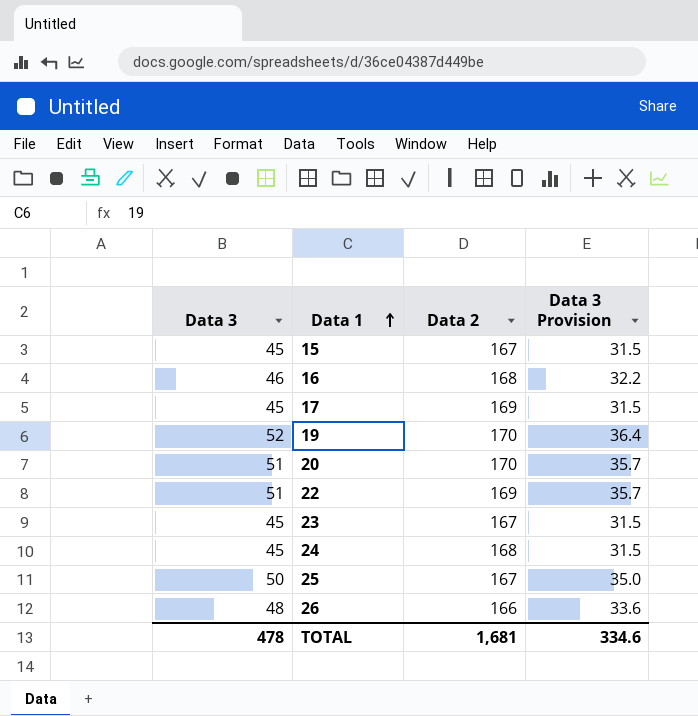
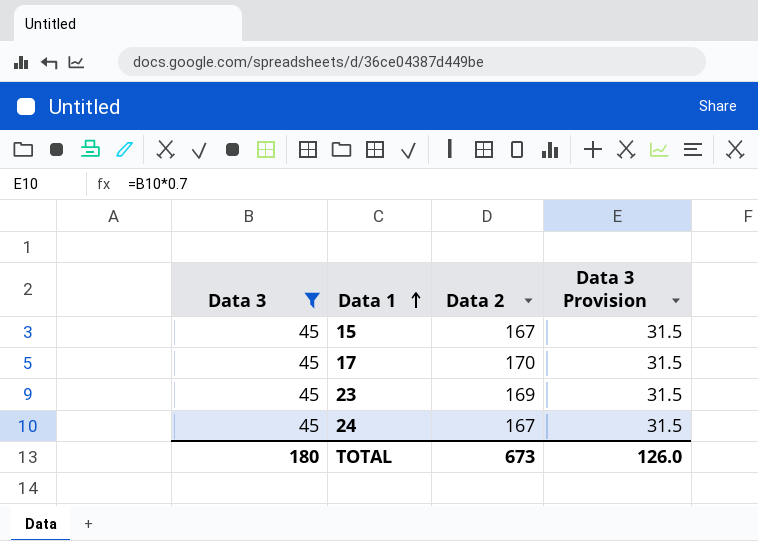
filter: none -> Data 3 = 45
17 | Data 2: 169 -> 170
23 | Data 2: 167 -> 169
24 | Data 2: 168 -> 167
TOTAL | Data 3: 478 -> 180
TOTAL | Data 2: 1,681 -> 673
TOTAL | Data 3 Provision: 334.6 -> 126.0

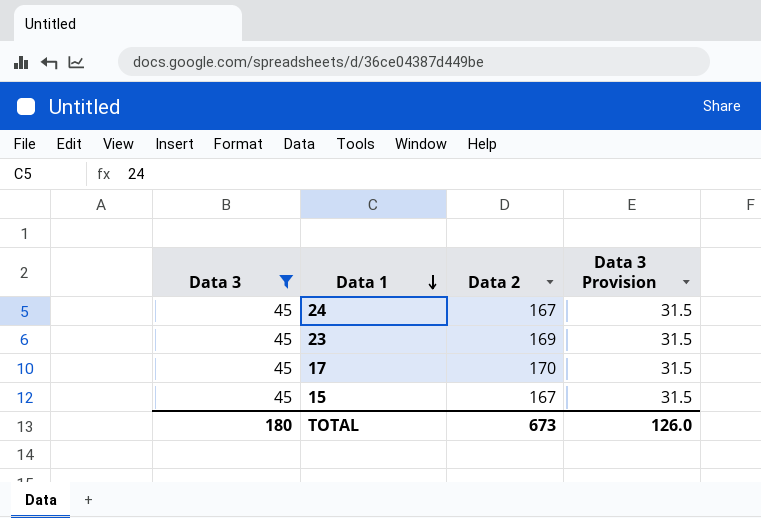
row order: Data 1 ascending -> Data 1 descending

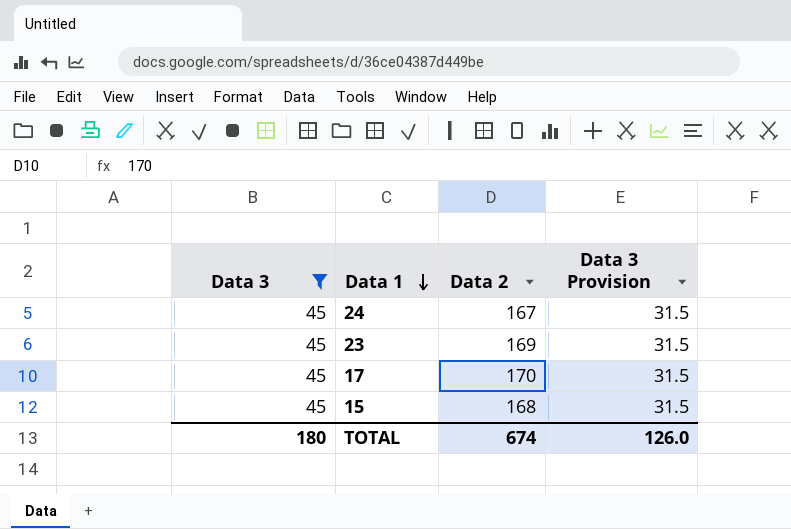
15 | Data 2: 167 -> 168
TOTAL | Data 2: 673 -> 674

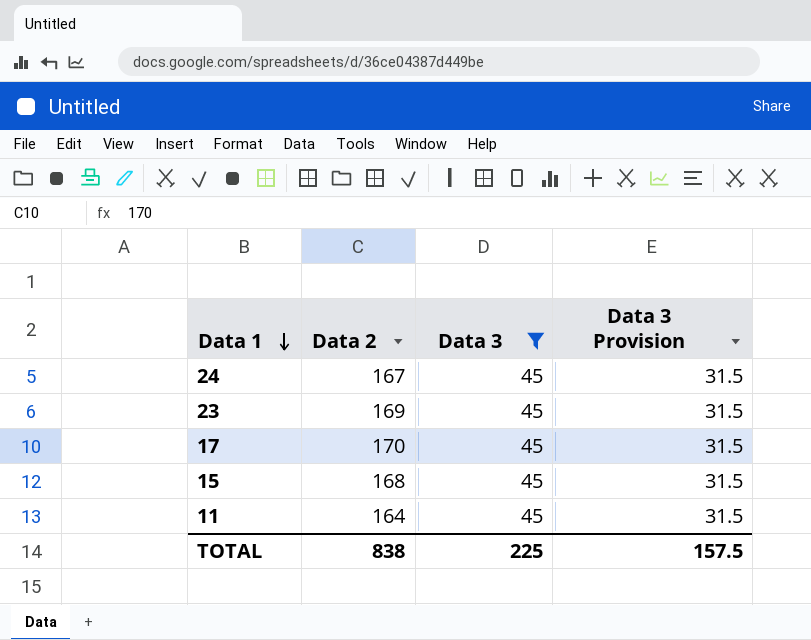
column Data 3 | position: 1 -> 3
row 11: none -> 164 | 45 | 31.5
TOTAL | Data 2: 674 -> 838
TOTAL | Data 3: 180 -> 225
TOTAL | Data 3 Provision: 126.0 -> 157.5

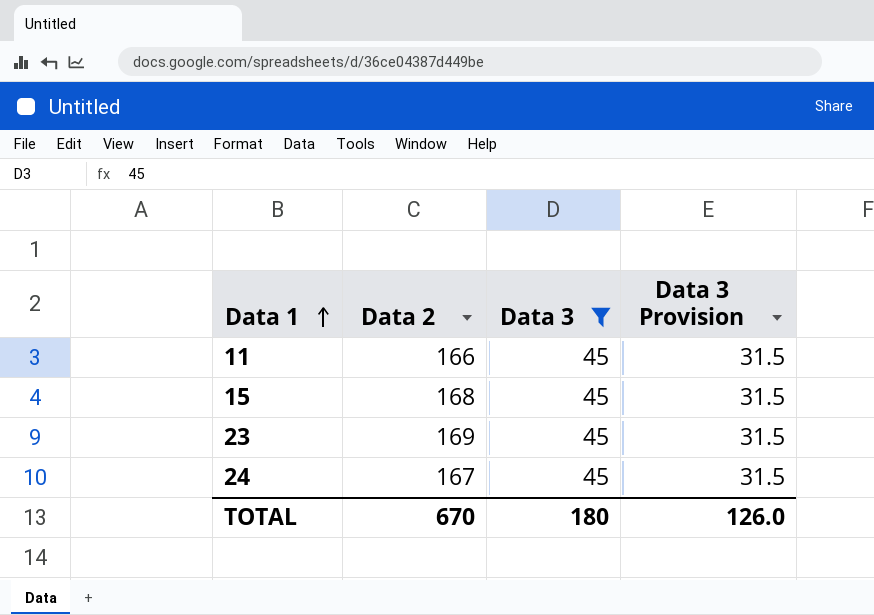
row order: Data 1 descending -> Data 1 ascending
row 17: 170 | 45 | 31.5 -> none
11 | Data 2: 164 -> 166
TOTAL | Data 2: 838 -> 670
TOTAL | Data 3: 225 -> 180
TOTAL | Data 3 Provision: 157.5 -> 126.0

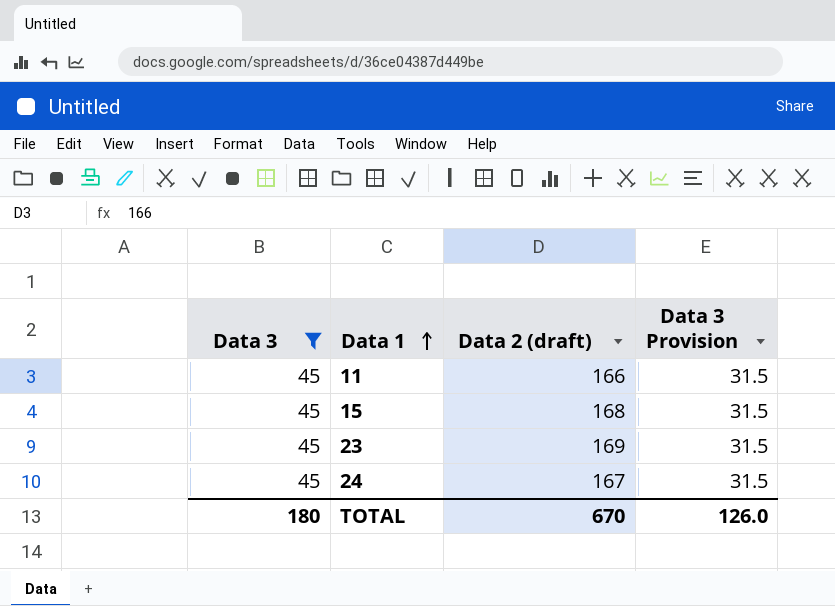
column Data 3 | position: 3 -> 1
column name: Data 2 -> Data 2 (draft)

